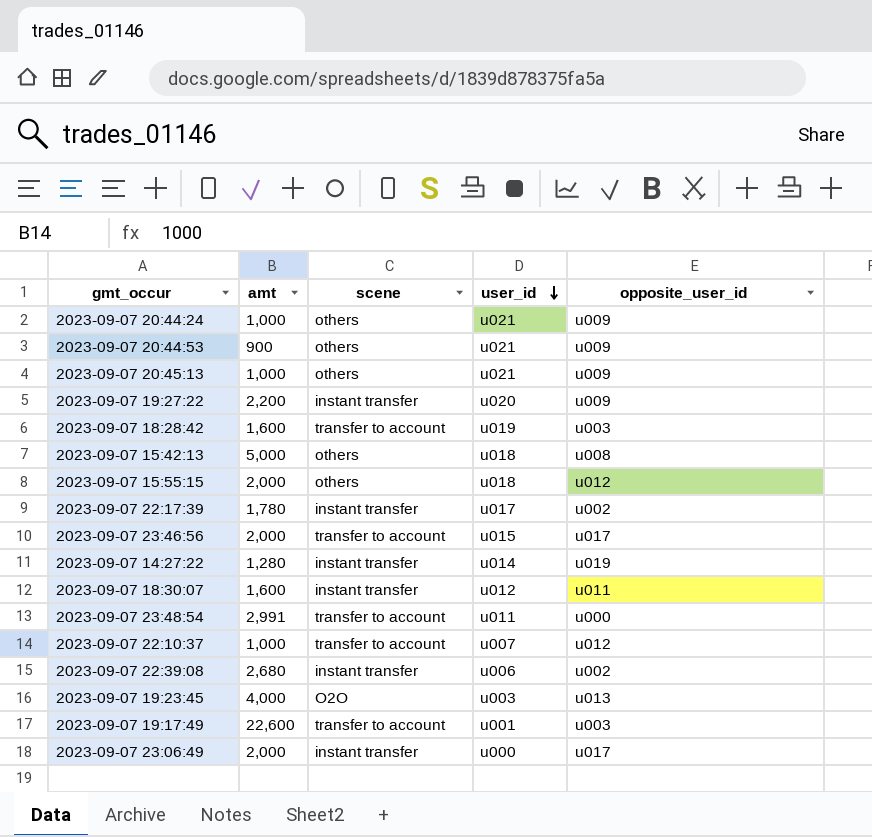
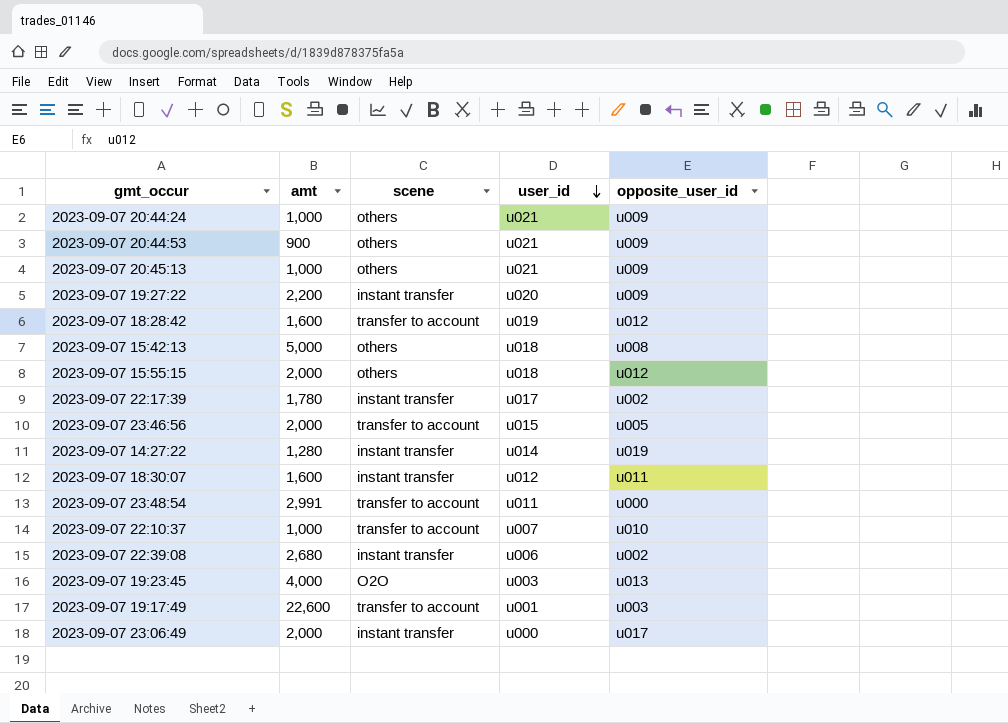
2023-09-07 18:28:42 | opposite_user_id: u003 -> u012
2023-09-07 23:46:56 | opposite_user_id: u017 -> u005
2023-09-07 22:10:37 | opposite_user_id: u012 -> u010

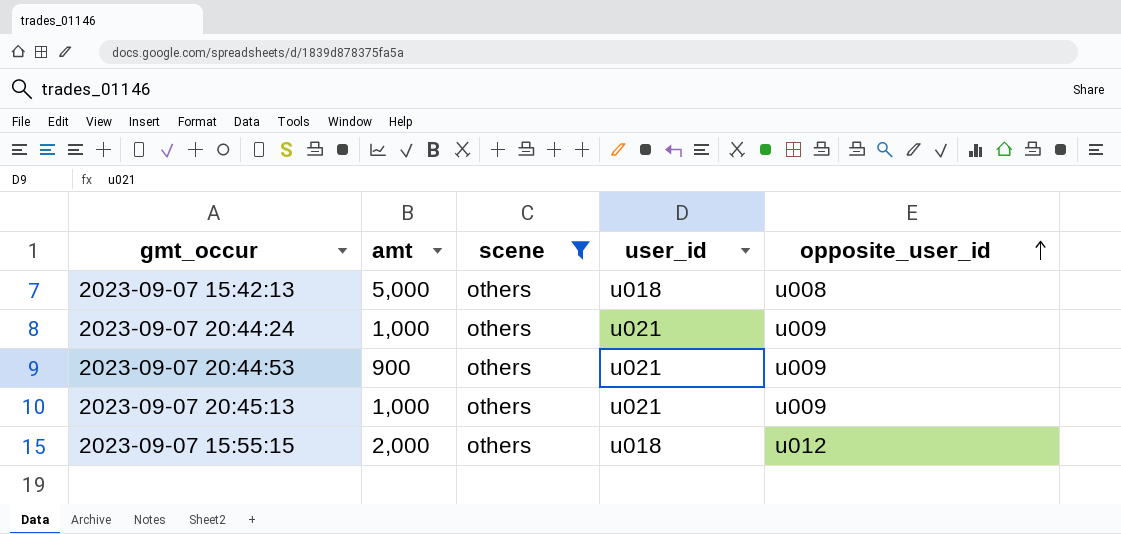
filter: none -> scene = others
row order: user_id descending -> opposite_user_id ascending

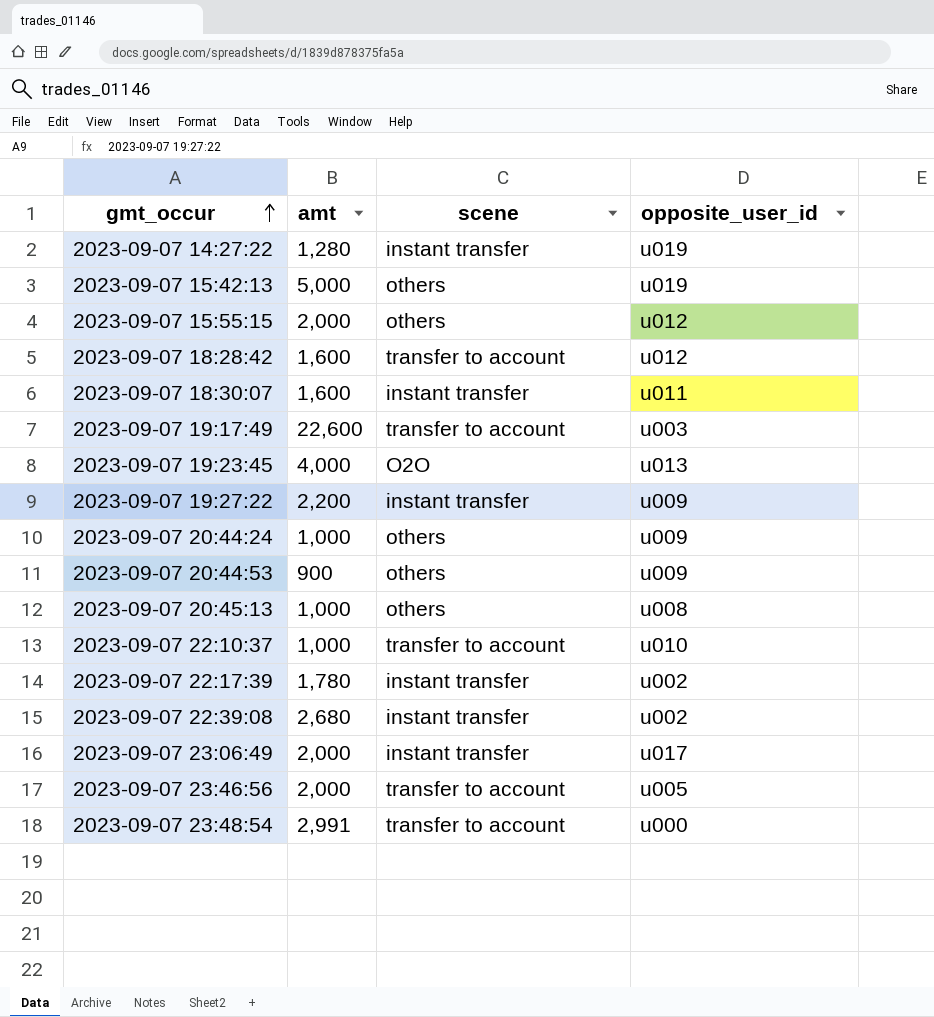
filter: scene = others -> none
row order: opposite_user_id ascending -> gmt_occur ascending
column user_id | position: 4 -> none
2023-09-07 15:42:13 | opposite_user_id: u008 -> u019
2023-09-07 20:45:13 | opposite_user_id: u009 -> u008

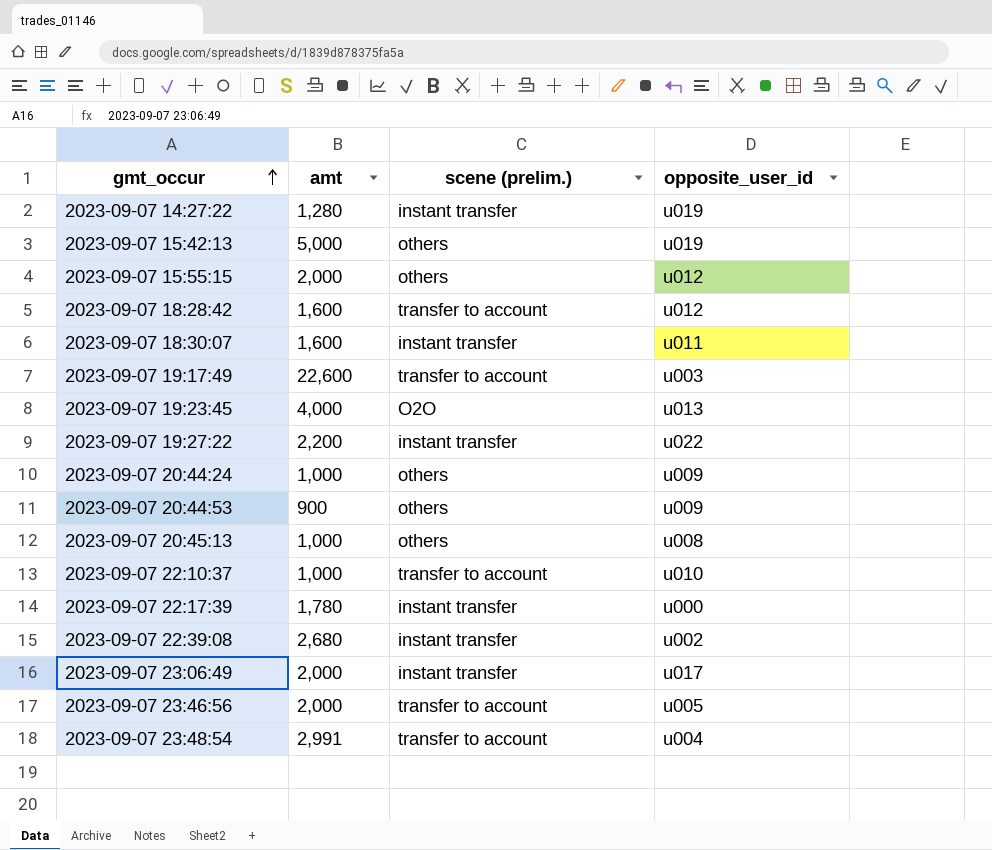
column name: scene -> scene (prelim.)
2023-09-07 19:27:22 | opposite_user_id: u009 -> u022
2023-09-07 22:17:39 | opposite_user_id: u002 -> u000
2023-09-07 23:48:54 | opposite_user_id: u000 -> u004

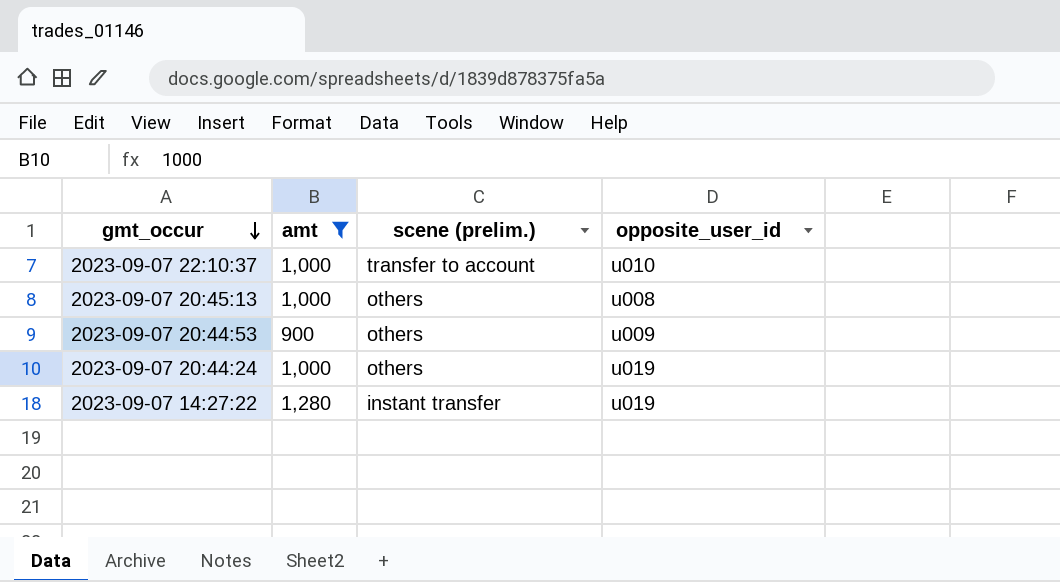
filter: none -> amt <= 1,280
row order: gmt_occur ascending -> gmt_occur descending
2023-09-07 20:44:24 | opposite_user_id: u009 -> u019

